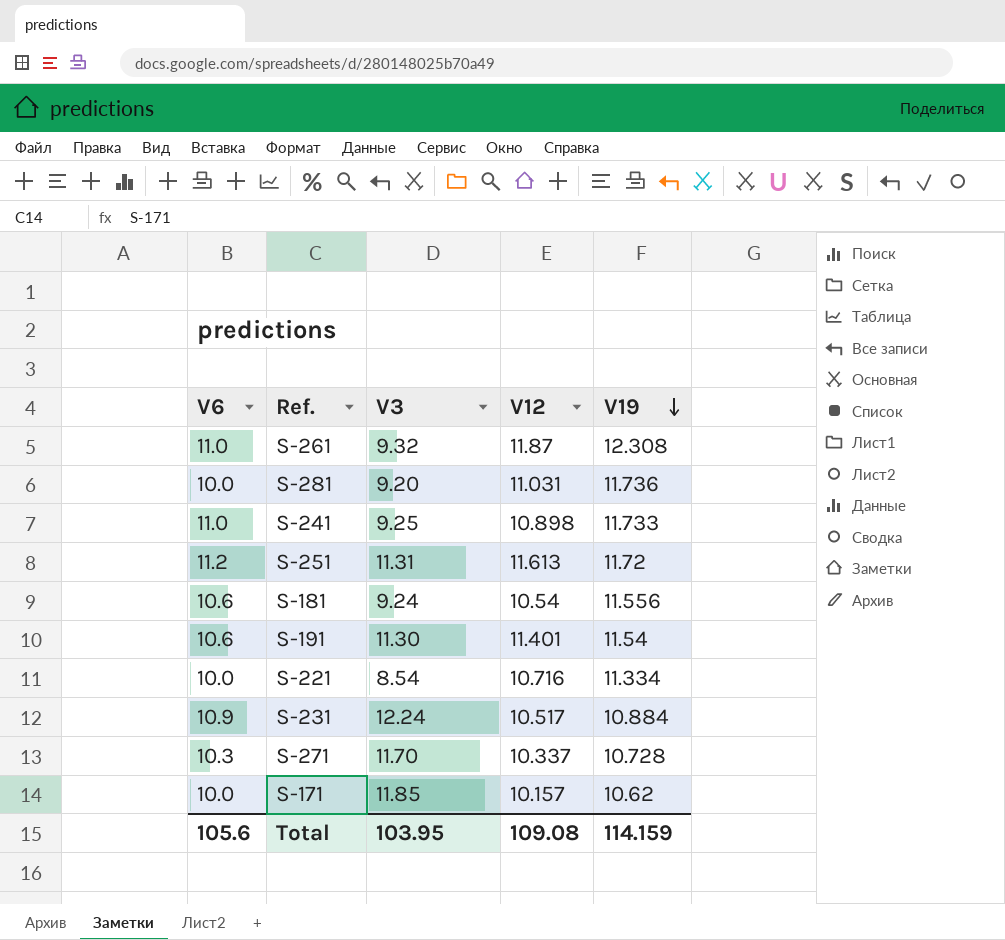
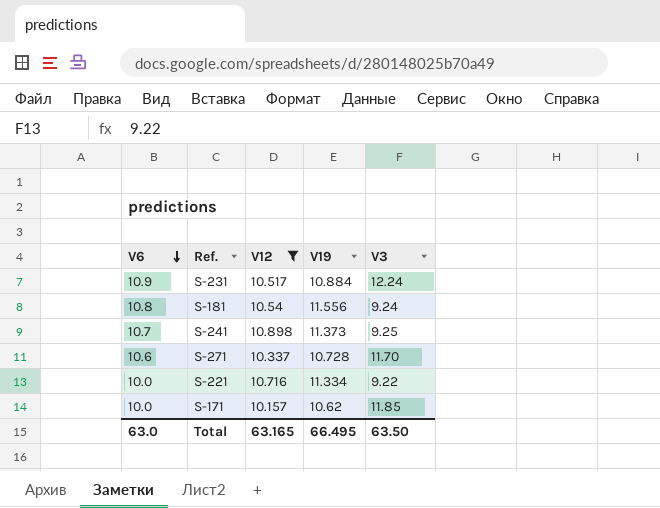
filter: none -> V12 <= 10.898
row order: V19 descending -> V6 descending
column V3 | position: 3 -> 5
S-181 | V6: 10.6 -> 10.8
S-241 | V6: 11.0 -> 10.7
S-241 | V19: 11.733 -> 11.373
S-271 | V6: 10.3 -> 10.6
S-221 | V3: 8.54 -> 9.22
Total | V6: 105.6 -> 63.0
Total | V12: 109.08 -> 63.165
Total | V19: 114.159 -> 66.495
Total | V3: 103.95 -> 63.50

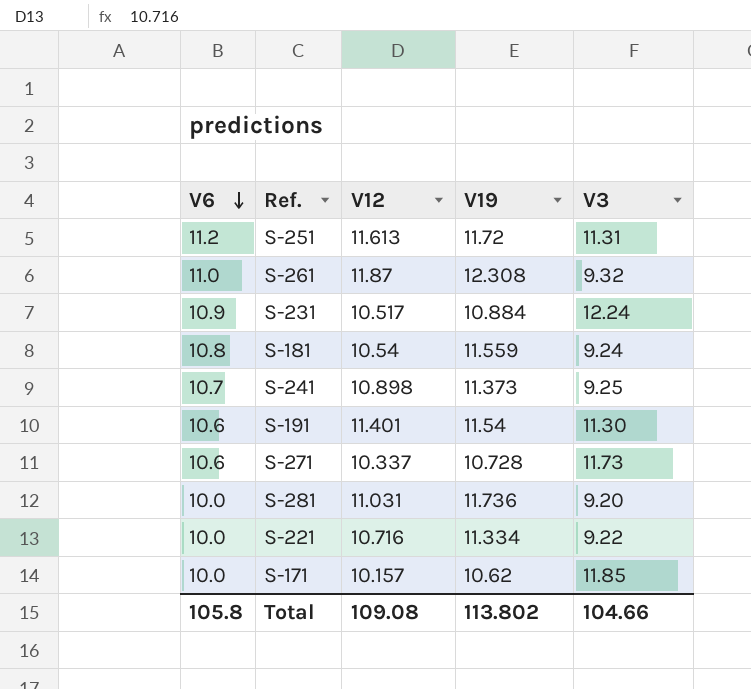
filter: V12 <= 10.898 -> none
S-181 | V19: 11.556 -> 11.559
S-271 | V3: 11.70 -> 11.73
Total | V6: 63.0 -> 105.8
Total | V12: 63.165 -> 109.08
Total | V19: 66.495 -> 113.802
Total | V3: 63.50 -> 104.66

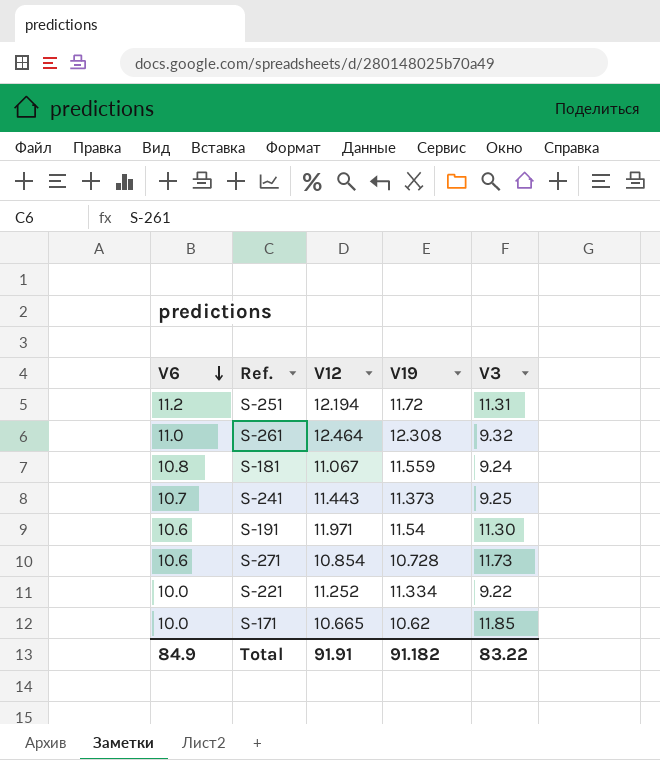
row S-231: 10.9 | 10.517 | 10.884 | 12.24 -> none
row S-281: 10.0 | 11.031 | 11.736 | 9.20 -> none
S-251 | V12: 11.613 -> 12.194
S-261 | V12: 11.87 -> 12.464
S-181 | V12: 10.54 -> 11.067
S-241 | V12: 10.898 -> 11.443
S-191 | V12: 11.401 -> 11.971
S-271 | V12: 10.337 -> 10.854
S-221 | V12: 10.716 -> 11.252
S-171 | V12: 10.157 -> 10.665
Total | V6: 105.8 -> 84.9
Total | V12: 109.08 -> 91.91
Total | V19: 113.802 -> 91.182
Total | V3: 104.66 -> 83.22

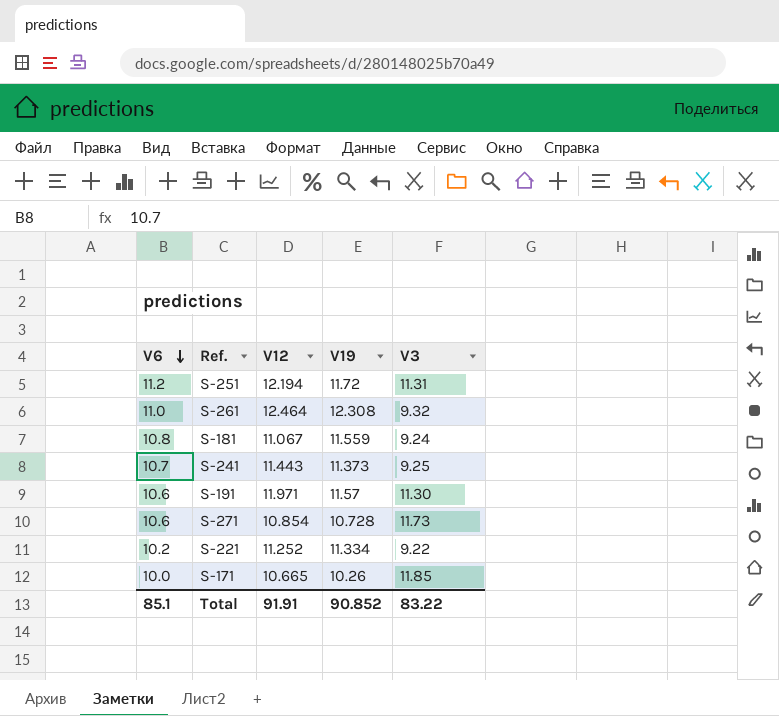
S-191 | V19: 11.54 -> 11.57
S-221 | V6: 10.0 -> 10.2
S-171 | V19: 10.62 -> 10.26
Total | V6: 84.9 -> 85.1
Total | V19: 91.182 -> 90.852

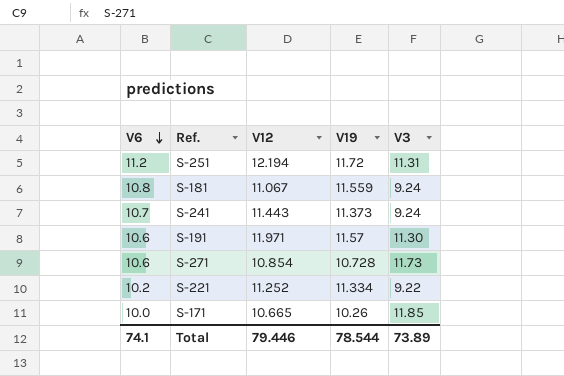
row S-261: 11.0 | 12.464 | 12.308 | 9.32 -> none
S-241 | V3: 9.25 -> 9.24
Total | V6: 85.1 -> 74.1
Total | V12: 91.91 -> 79.446
Total | V19: 90.852 -> 78.544
Total | V3: 83.22 -> 73.89

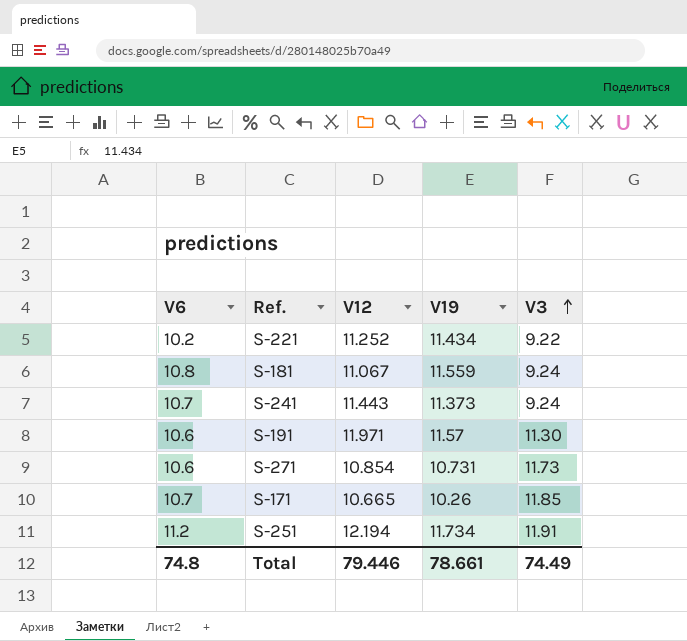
row order: V6 descending -> V3 ascending
S-221 | V19: 11.334 -> 11.434
S-271 | V19: 10.728 -> 10.731
S-171 | V6: 10.0 -> 10.7
S-251 | V19: 11.72 -> 11.734
S-251 | V3: 11.31 -> 11.91
Total | V6: 74.1 -> 74.8
Total | V19: 78.544 -> 78.661
Total | V3: 73.89 -> 74.49

